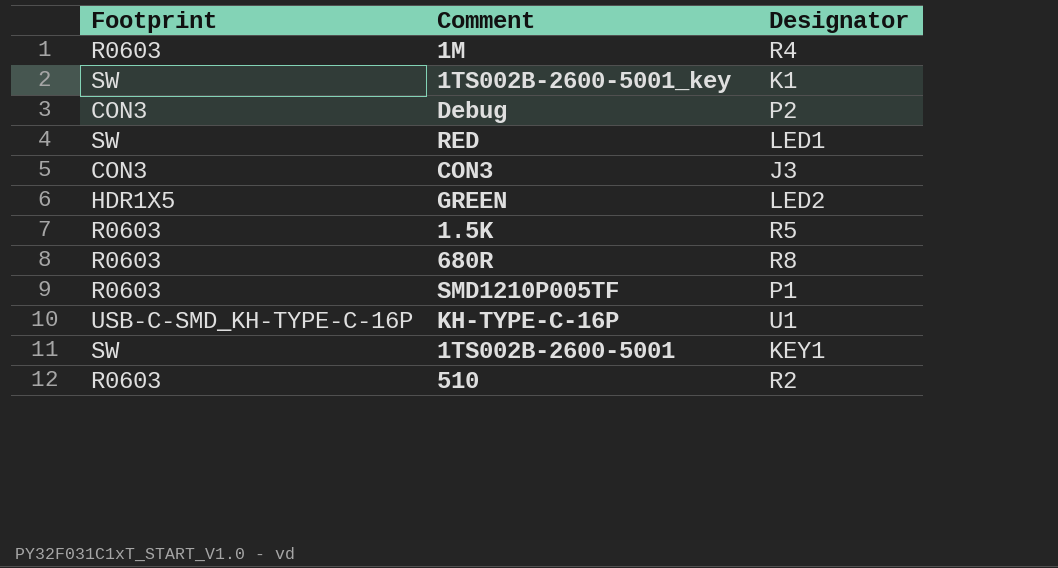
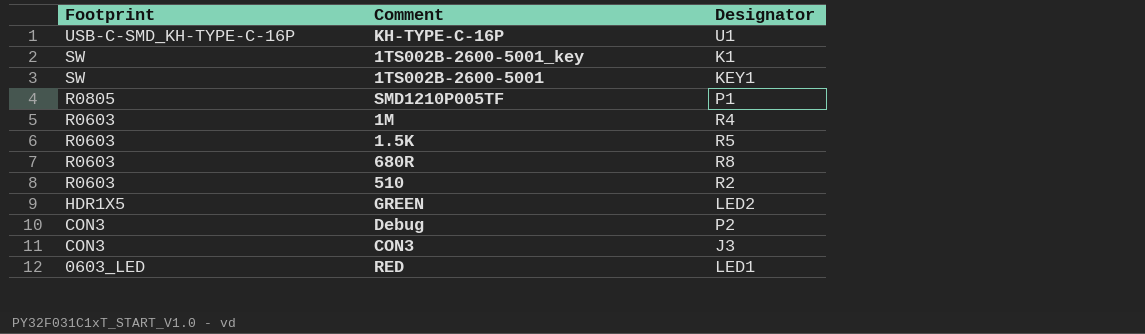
row order: none -> Footprint descending
SMD1210P005TF | Footprint: R0603 -> R0805
RED | Footprint: SW -> 0603_LED

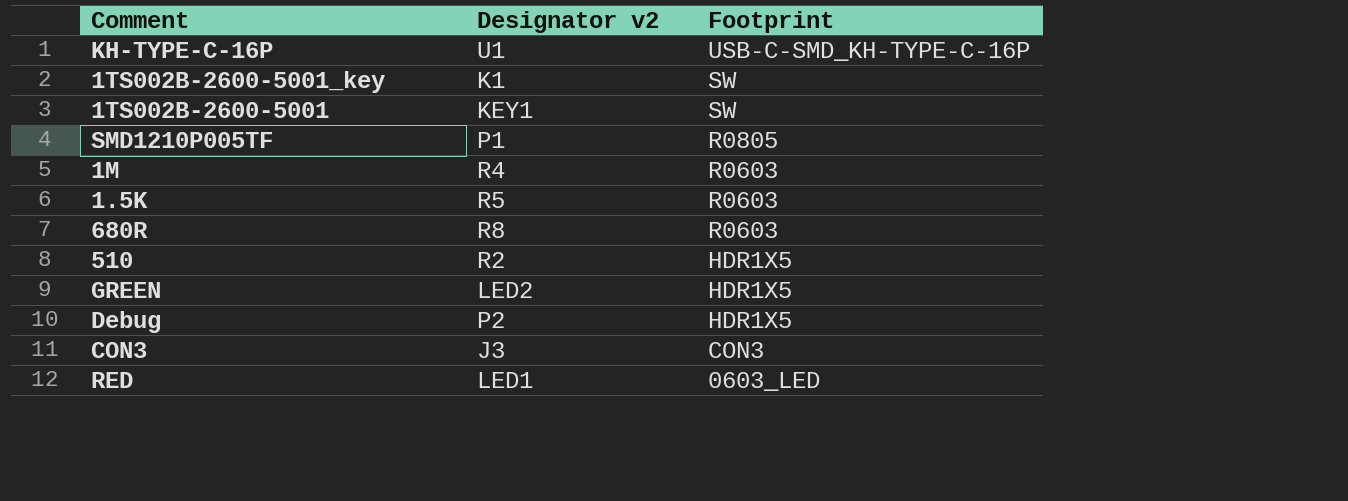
column name: Designator -> Designator v2
column Footprint | position: 1 -> 3
510 | Footprint: R0603 -> HDR1X5
Debug | Footprint: CON3 -> HDR1X5

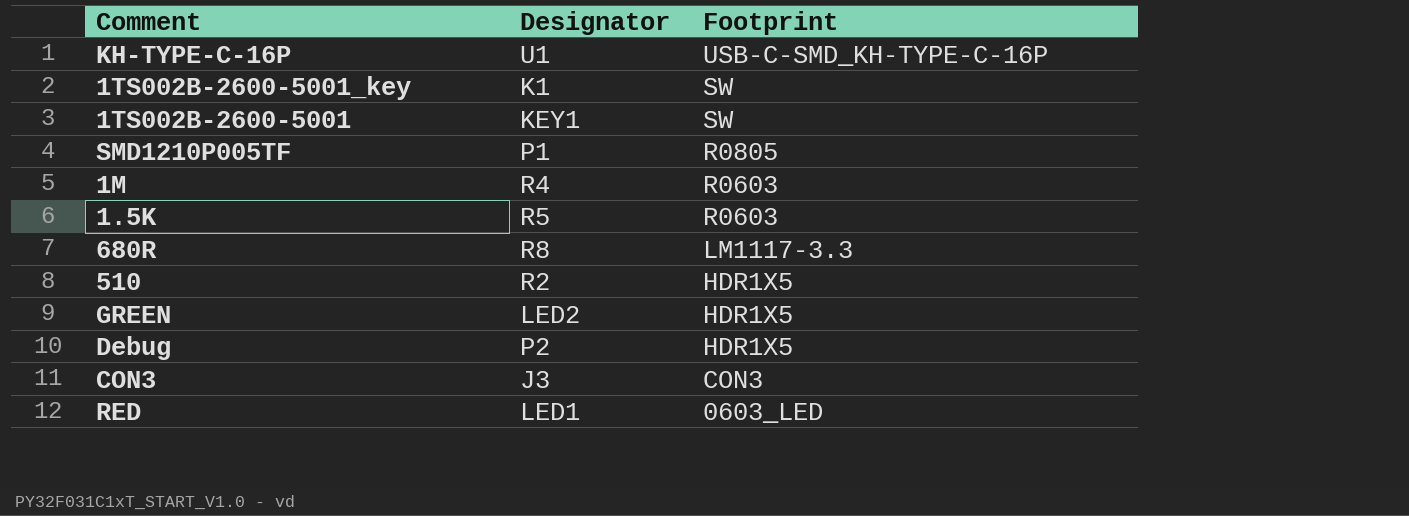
column name: Designator v2 -> Designator
680R | Footprint: R0603 -> LM1117-3.3

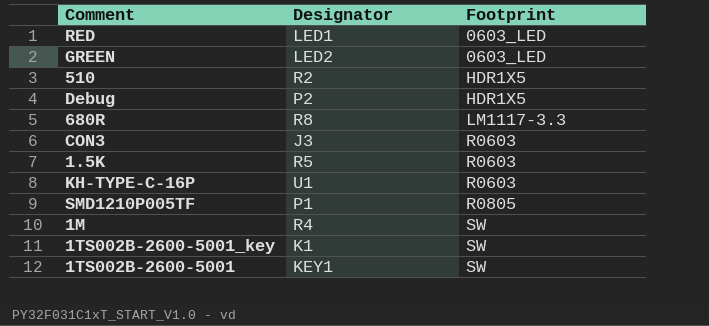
row order: Footprint descending -> Footprint ascending
GREEN | Footprint: HDR1X5 -> 0603_LED
CON3 | Footprint: CON3 -> R0603
KH-TYPE-C-16P | Footprint: USB-C-SMD_KH-TYPE-C-16P -> R0603
1M | Footprint: R0603 -> SW

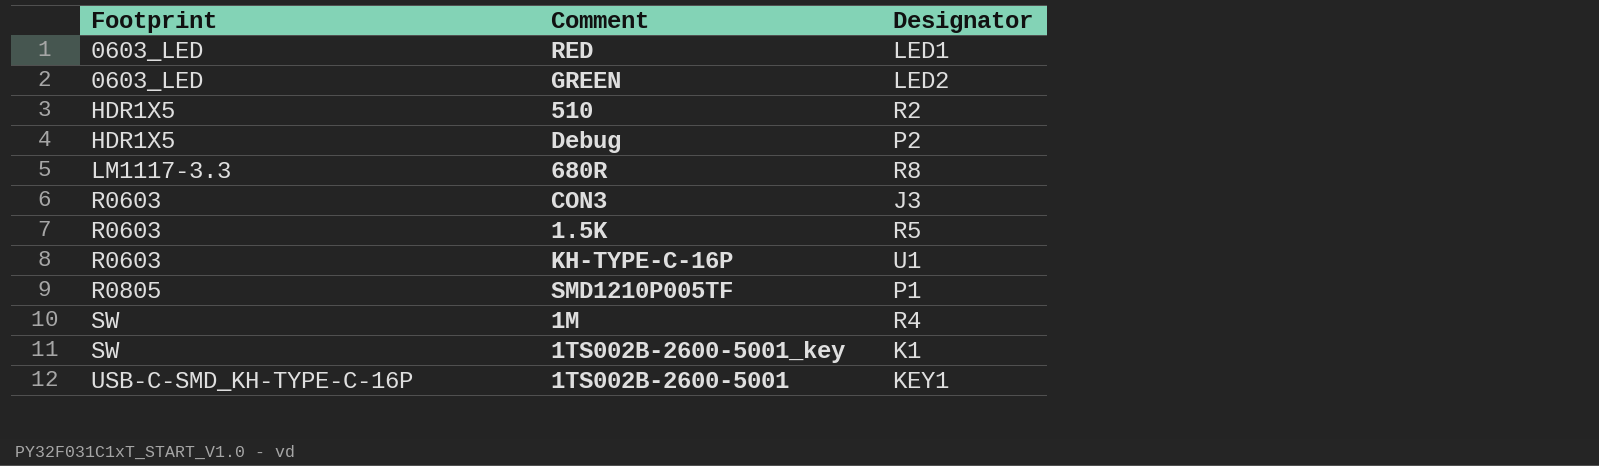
column Footprint | position: 3 -> 1
1TS002B-2600-5001 | Footprint: SW -> USB-C-SMD_KH-TYPE-C-16P

